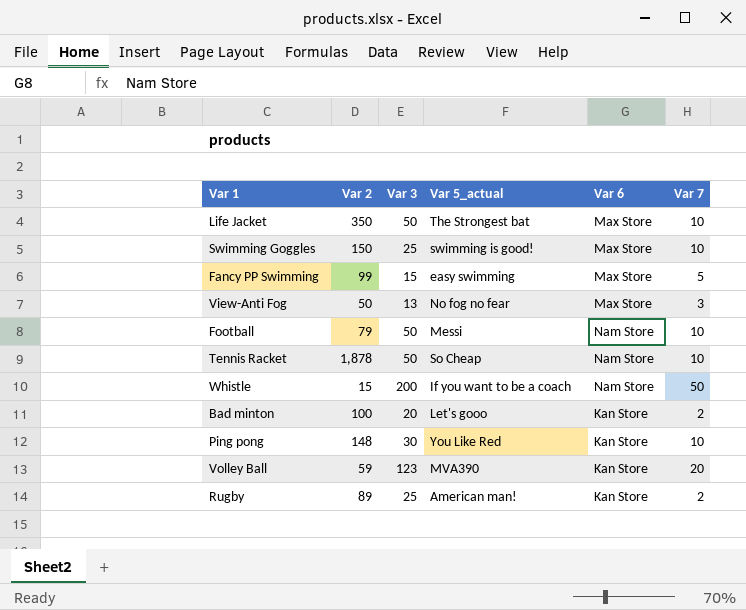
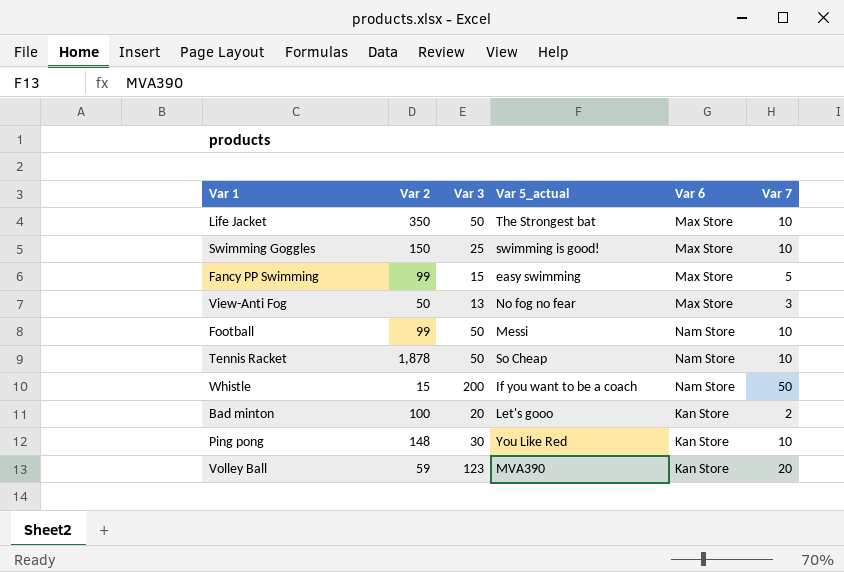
row Rugby: 89 | 25 | American man! | Kan Store | 2 -> none
Football | Var 2: 79 -> 99

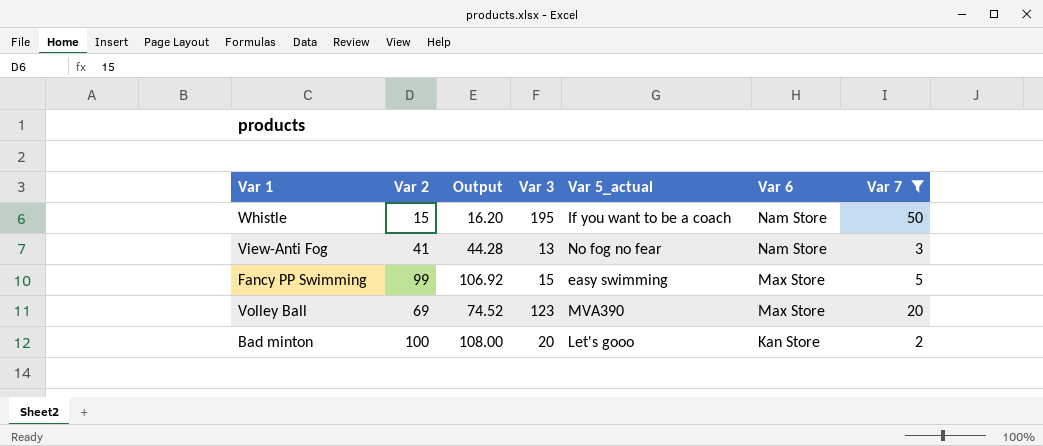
filter: none -> Var 7 != 10
row order: none -> Var 6 descending
column Output | formula: none -> [Var 2] * 1.08
Whistle | Var 3: 200 -> 195
View-Anti Fog | Var 2: 50 -> 41
View-Anti Fog | Var 6: Max Store -> Nam Store
Volley Ball | Var 2: 59 -> 69
Volley Ball | Var 6: Kan Store -> Max Store

